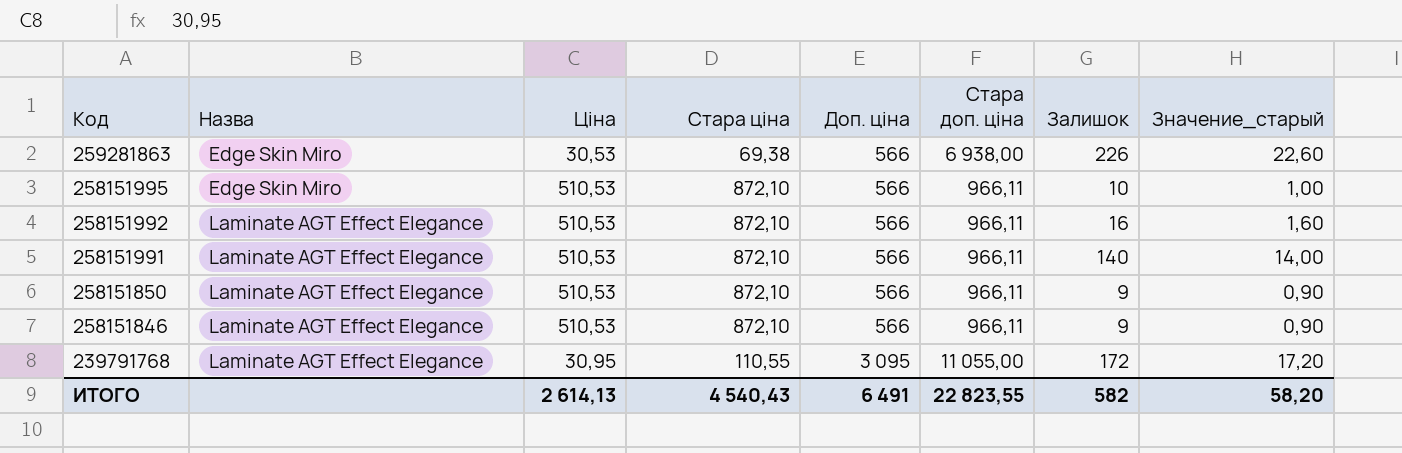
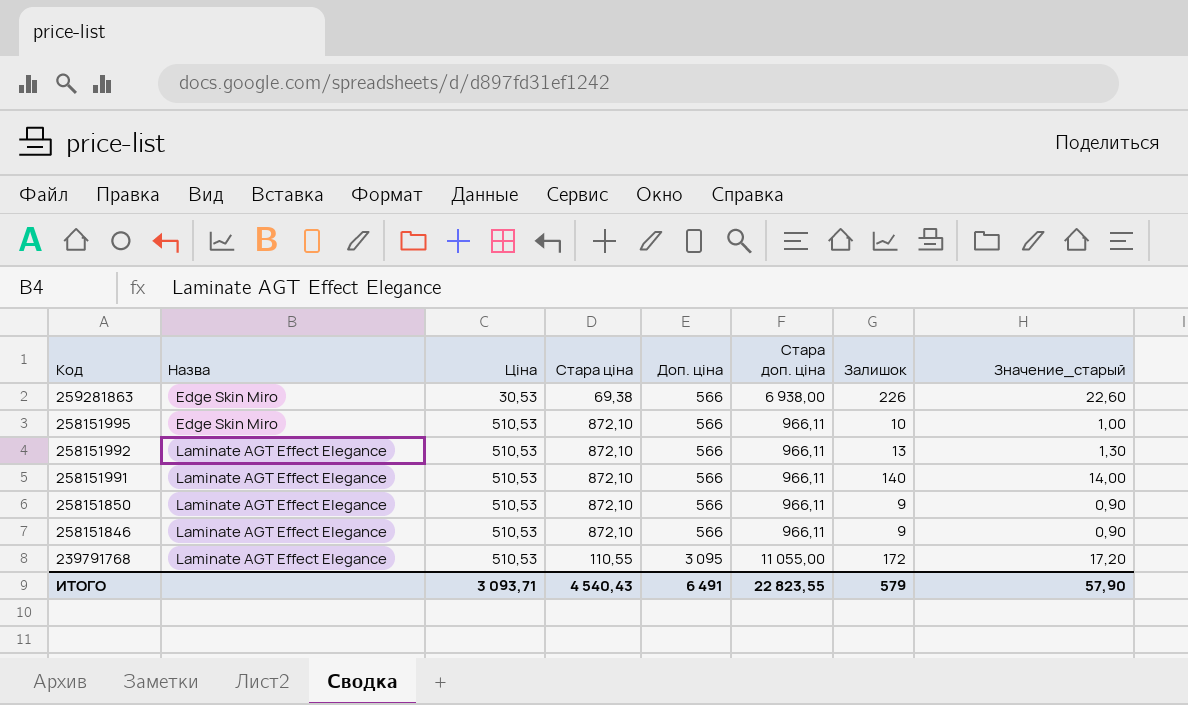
258151992 | Залишок: 16 -> 13
258151992 | Значение_старый: 1,60 -> 1,30
239791768 | Ціна: 30,95 -> 510,53
ИТОГО | Ціна: 2 614,13 -> 3 093,71
ИТОГО | Залишок: 582 -> 579
ИТОГО | Значение_старый: 58,20 -> 57,90

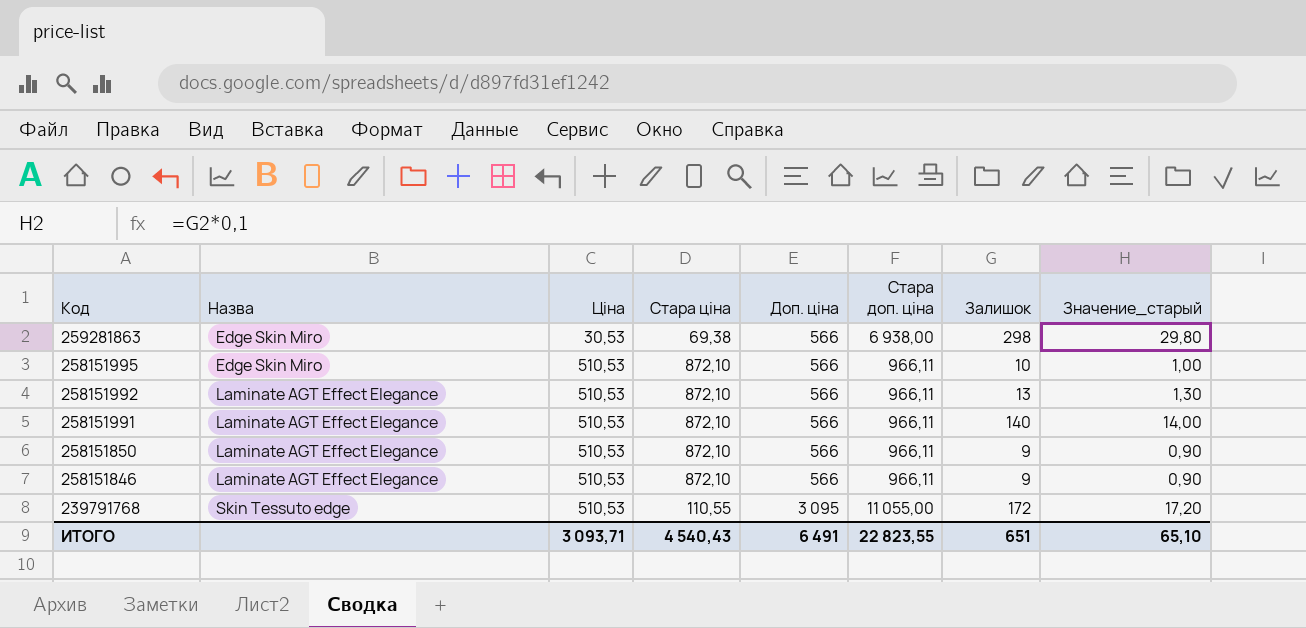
259281863 | Залишок: 226 -> 298
259281863 | Значение_старый: 22,60 -> 29,80
239791768 | Назва: Laminate AGT Effect Elegance -> Skin Tessuto edge
ИТОГО | Залишок: 579 -> 651
ИТОГО | Значение_старый: 57,90 -> 65,10

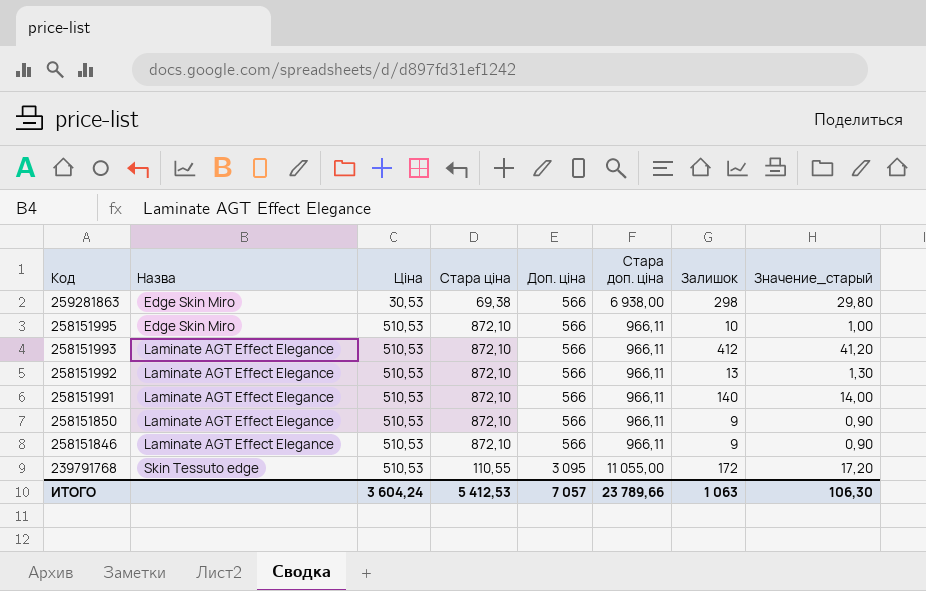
row 258151993: none -> Laminate AGT Effect Elegance | 510,53 | 872,10 | 566 | 966,11 | 412 | 41,20
ИТОГО | Ціна: 3 093,71 -> 3 604,24
ИТОГО | Стара ціна: 4 540,43 -> 5 412,53
ИТОГО | Доп. ціна: 6 491 -> 7 057
ИТОГО | Стара доп. ціна: 22 823,55 -> 23 789,66
ИТОГО | Залишок: 651 -> 1 063
ИТОГО | Значение_старый: 65,10 -> 106,30

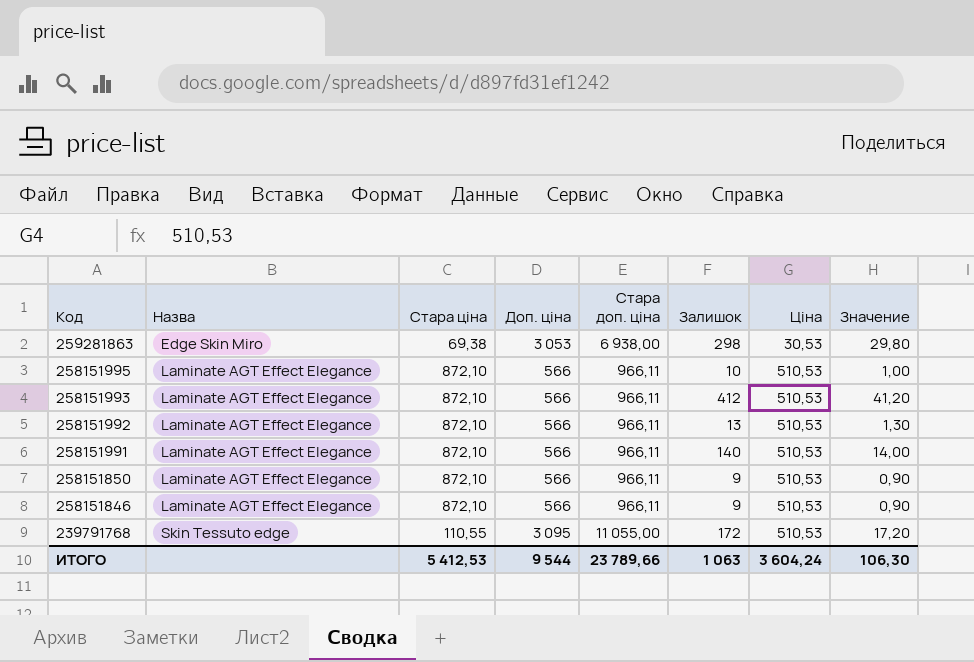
column Ціна | position: 3 -> 7
column name: Значение_старый -> Значение
259281863 | Доп. ціна: 566 -> 3 053
258151995 | Назва: Edge Skin Miro -> Laminate AGT Effect Elegance
ИТОГО | Доп. ціна: 7 057 -> 9 544

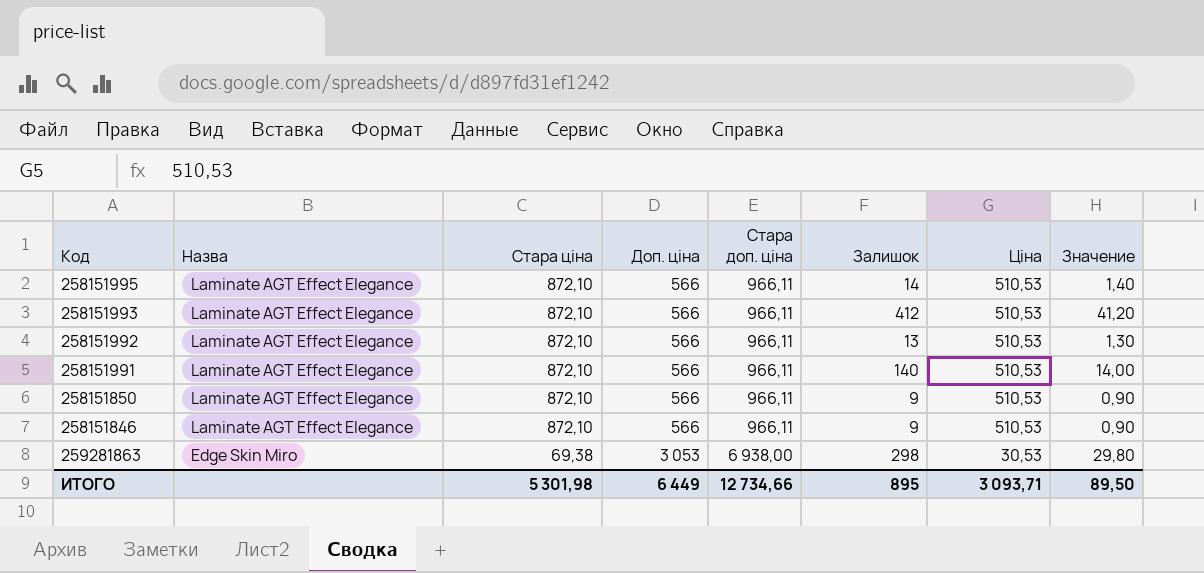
row order: Код descending -> Назва descending
row 239791768: Skin Tessuto edge | 110,55 | 3 095 | 11 055,00 | 172 | 510,53 | 17,20 -> none
258151995 | Залишок: 10 -> 14
258151995 | Значение: 1,00 -> 1,40
ИТОГО | Стара ціна: 5 412,53 -> 5 301,98
ИТОГО | Доп. ціна: 9 544 -> 6 449
ИТОГО | Стара доп. ціна: 23 789,66 -> 12 734,66
ИТОГО | Залишок: 1 063 -> 895
ИТОГО | Ціна: 3 604,24 -> 3 093,71
ИТОГО | Значение: 106,30 -> 89,50

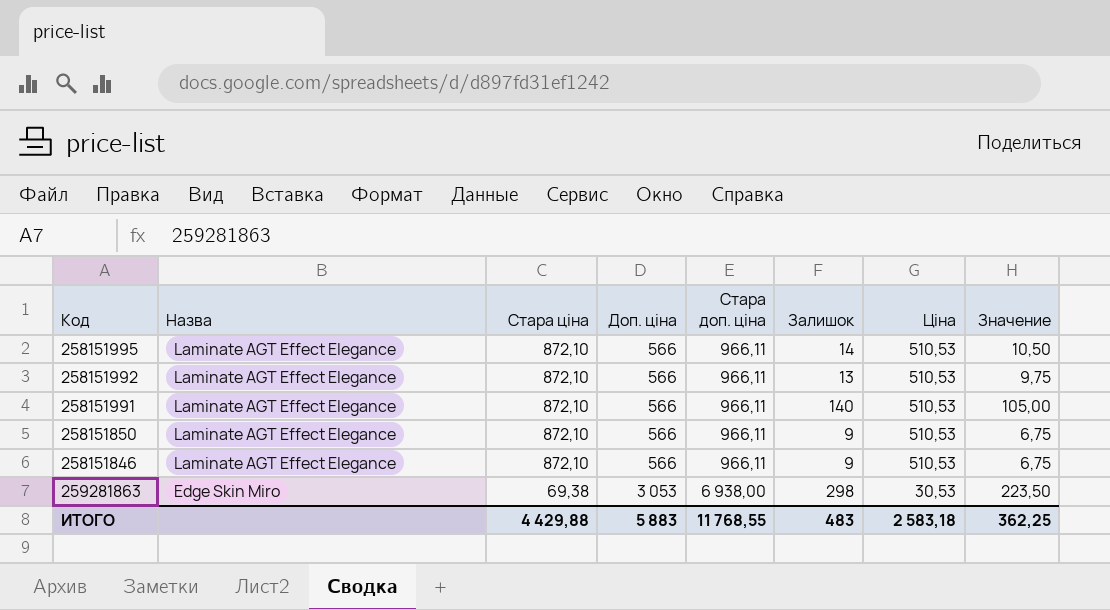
column Значение | formula: [Залишок] * 0,1 -> [Залишок] * 0,75
row 258151993: Laminate AGT Effect Elegance | 872,10 | 566 | 966,11 | 412 | 510,53 | 41,20 -> none
ИТОГО | Стара ціна: 5 301,98 -> 4 429,88
ИТОГО | Доп. ціна: 6 449 -> 5 883
ИТОГО | Стара доп. ціна: 12 734,66 -> 11 768,55
ИТОГО | Залишок: 895 -> 483
ИТОГО | Ціна: 3 093,71 -> 2 583,18
ИТОГО | Значение: 89,50 -> 362,25

